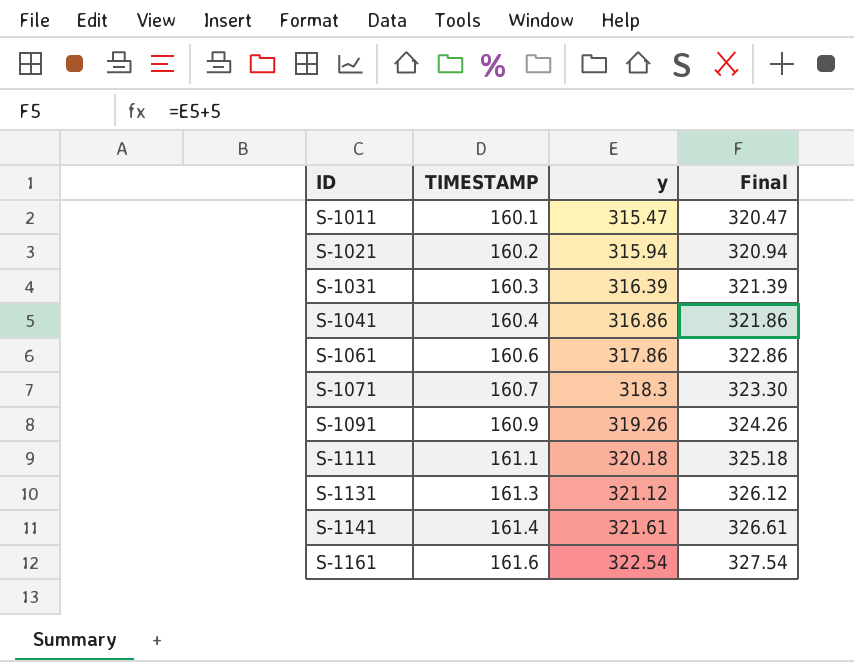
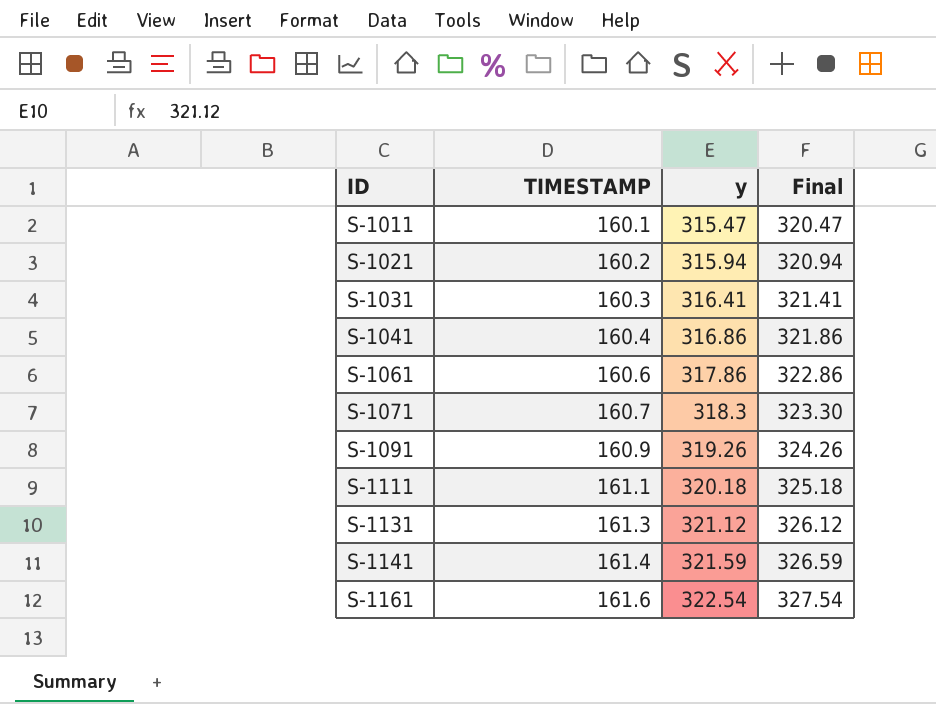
S-1031 | y: 316.39 -> 316.41
S-1031 | Final: 321.39 -> 321.41
S-1141 | y: 321.61 -> 321.59
S-1141 | Final: 326.61 -> 326.59

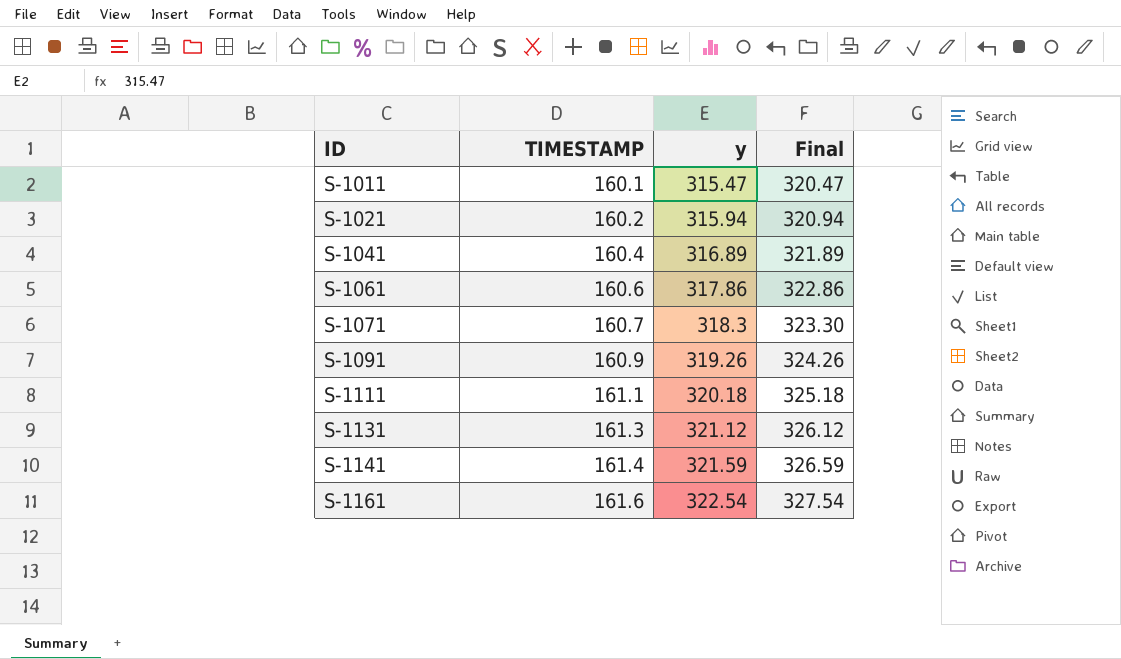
row S-1031: 160.3 | 316.41 | 321.41 -> none
S-1041 | y: 316.86 -> 316.89
S-1041 | Final: 321.86 -> 321.89

